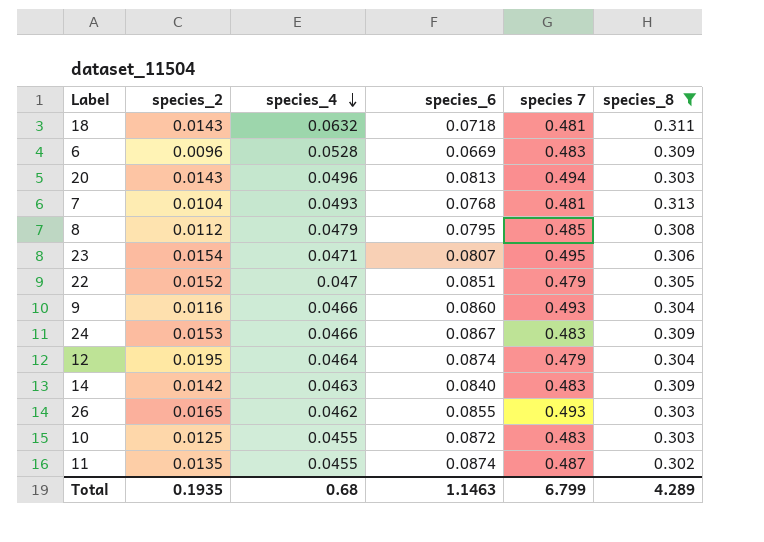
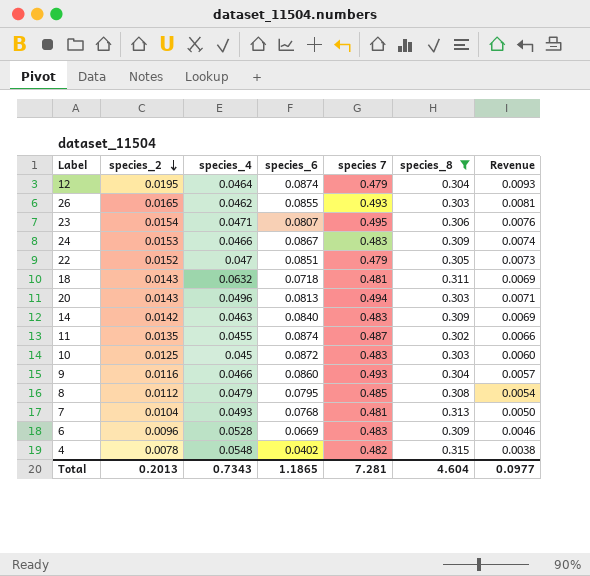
row order: species_4 descending -> species_2 descending
column Revenue | formula: none -> [species_2] * [species 7]
10 | species_4: 0.0455 -> 0.045
row 4: none -> 0.0078 | 0.0548 | 0.0402 | 0.482 | 0.315 | 0.0038
Total | species_2: 0.1935 -> 0.2013
Total | species_4: 0.68 -> 0.7343
Total | species_6: 1.1463 -> 1.1865
Total | species 7: 6.799 -> 7.281
Total | species_8: 4.289 -> 4.604

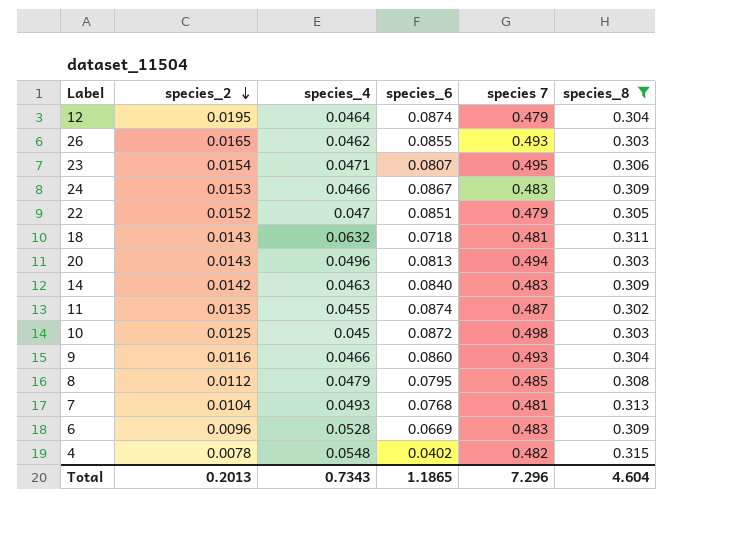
column Revenue | formula: [species_2] * [species 7] -> none
10 | species 7: 0.483 -> 0.498
Total | species 7: 7.281 -> 7.296

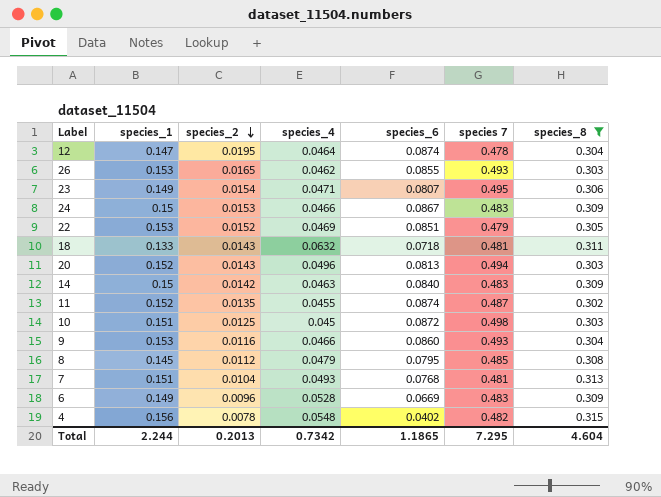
column species_1 | position: none -> 2
12 | species 7: 0.479 -> 0.478
22 | species_4: 0.047 -> 0.0469
Total | species_4: 0.7343 -> 0.7342
Total | species 7: 7.296 -> 7.295

